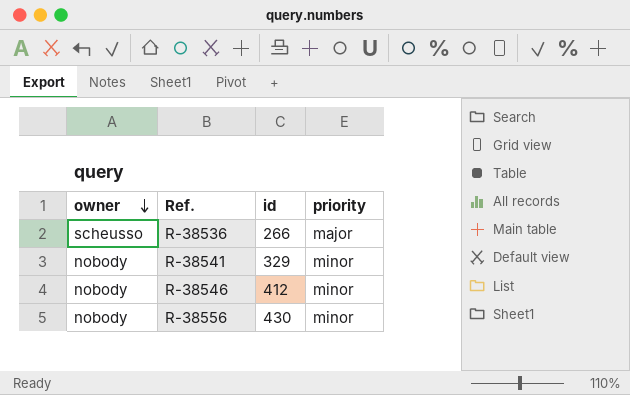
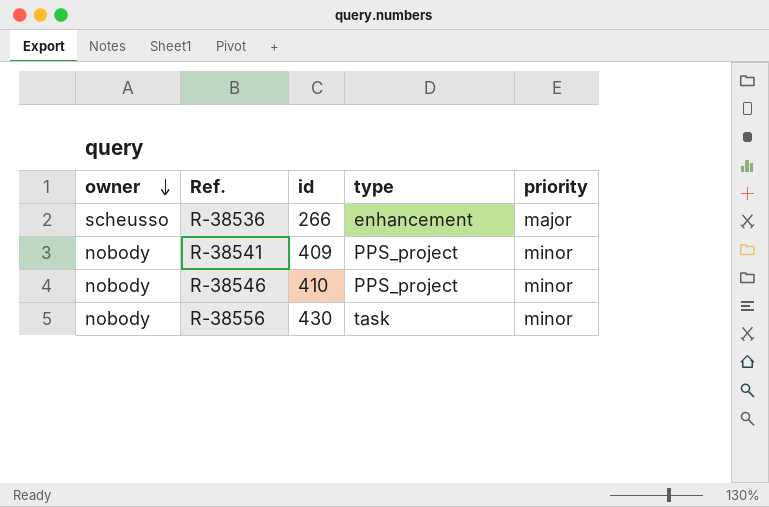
column type | position: none -> 4
R-38541 | id: 329 -> 409
R-38546 | id: 412 -> 410

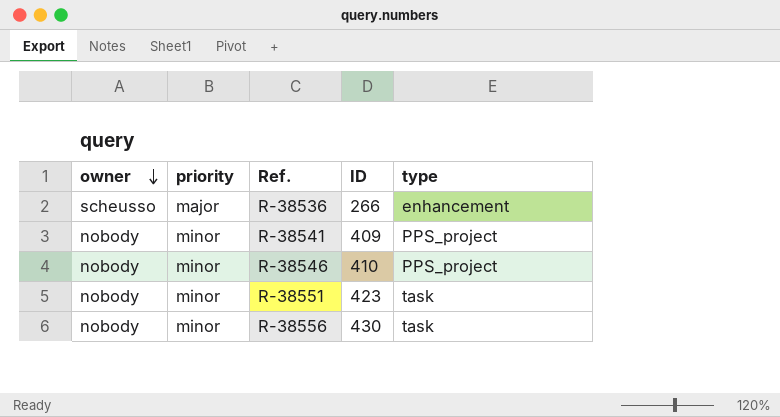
column priority | position: 5 -> 2
column name: id -> ID
row R-38551: none -> nobody | minor | 423 | task

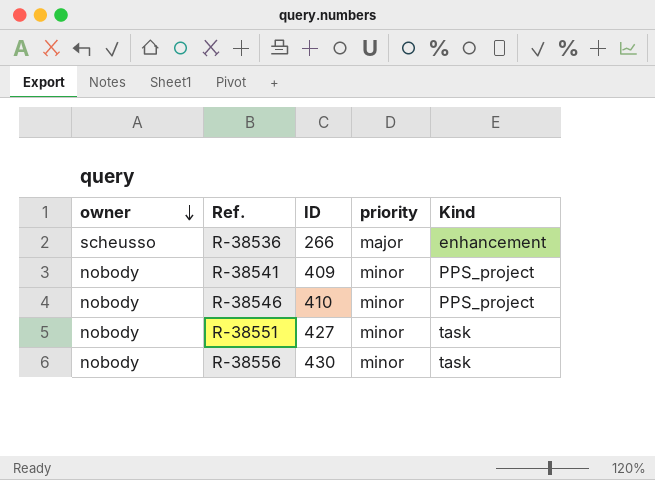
column priority | position: 2 -> 4
column name: type -> Kind
R-38551 | ID: 423 -> 427

